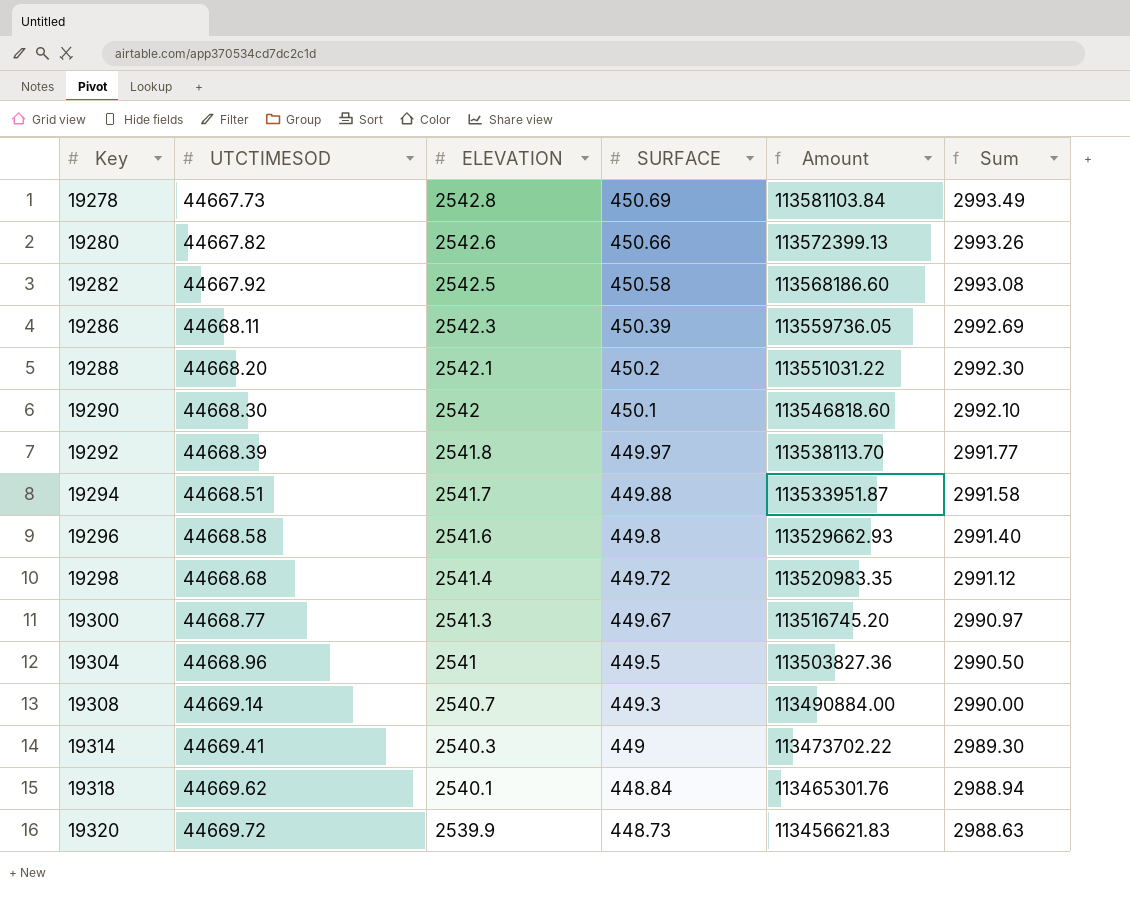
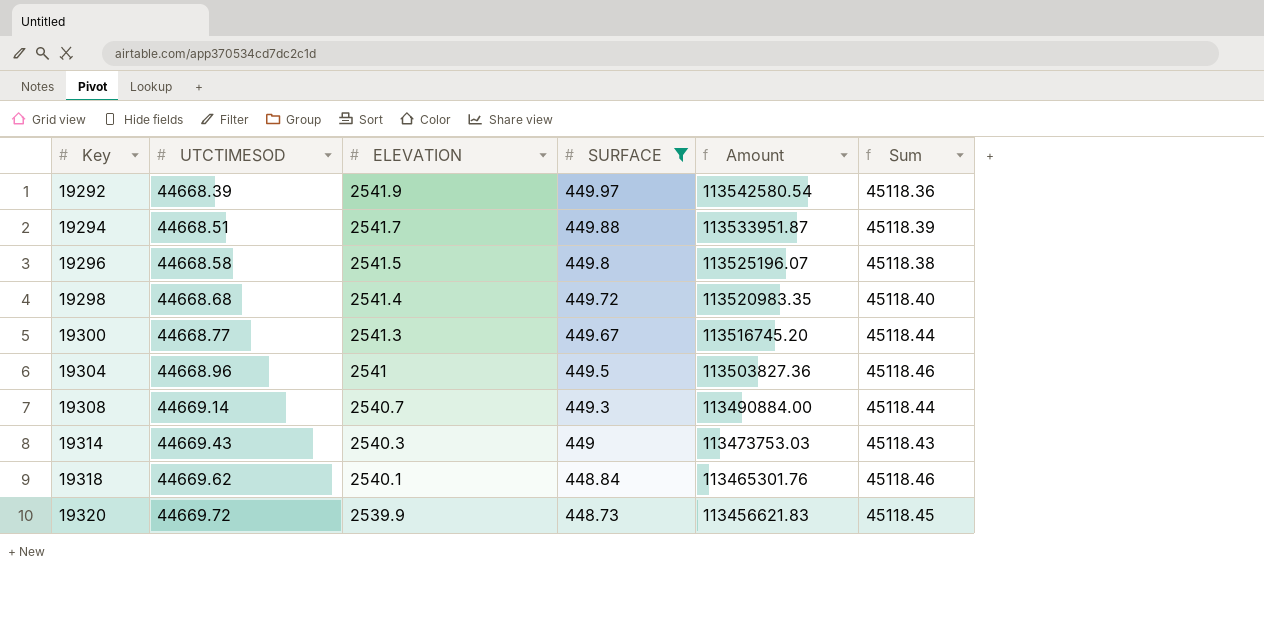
filter: none -> SURFACE <= 449.97
column Sum | formula: [ELEVATION] + [SURFACE] -> [UTCTIMESOD] + [SURFACE]
19292 | ELEVATION: 2541.8 -> 2541.9
19292 | Amount: 113538113.70 -> 113542580.54
19296 | ELEVATION: 2541.6 -> 2541.5
19296 | Amount: 113529662.93 -> 113525196.07
19314 | UTCTIMESOD: 44669.41 -> 44669.43
19314 | Amount: 113473702.22 -> 113473753.03

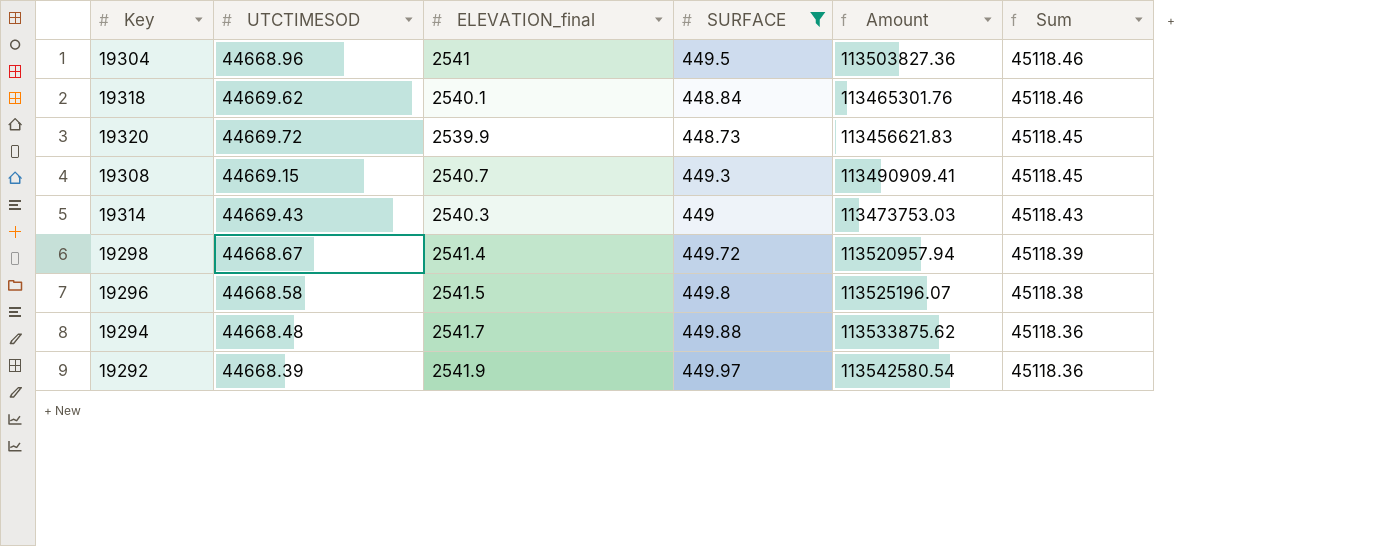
row order: Key ascending -> Sum descending
column name: ELEVATION -> ELEVATION_final
row 19300: 44668.77 | 2541.3 | 449.67 | 113516745.20 | 45118.44 -> none
19308 | UTCTIMESOD: 44669.14 -> 44669.15
19308 | Amount: 113490884.00 -> 113490909.41
19308 | Sum: 45118.44 -> 45118.45
19298 | UTCTIMESOD: 44668.68 -> 44668.67
19298 | Amount: 113520983.35 -> 113520957.94
19298 | Sum: 45118.40 -> 45118.39
19294 | UTCTIMESOD: 44668.51 -> 44668.48
19294 | Amount: 113533951.87 -> 113533875.62
19294 | Sum: 45118.39 -> 45118.36

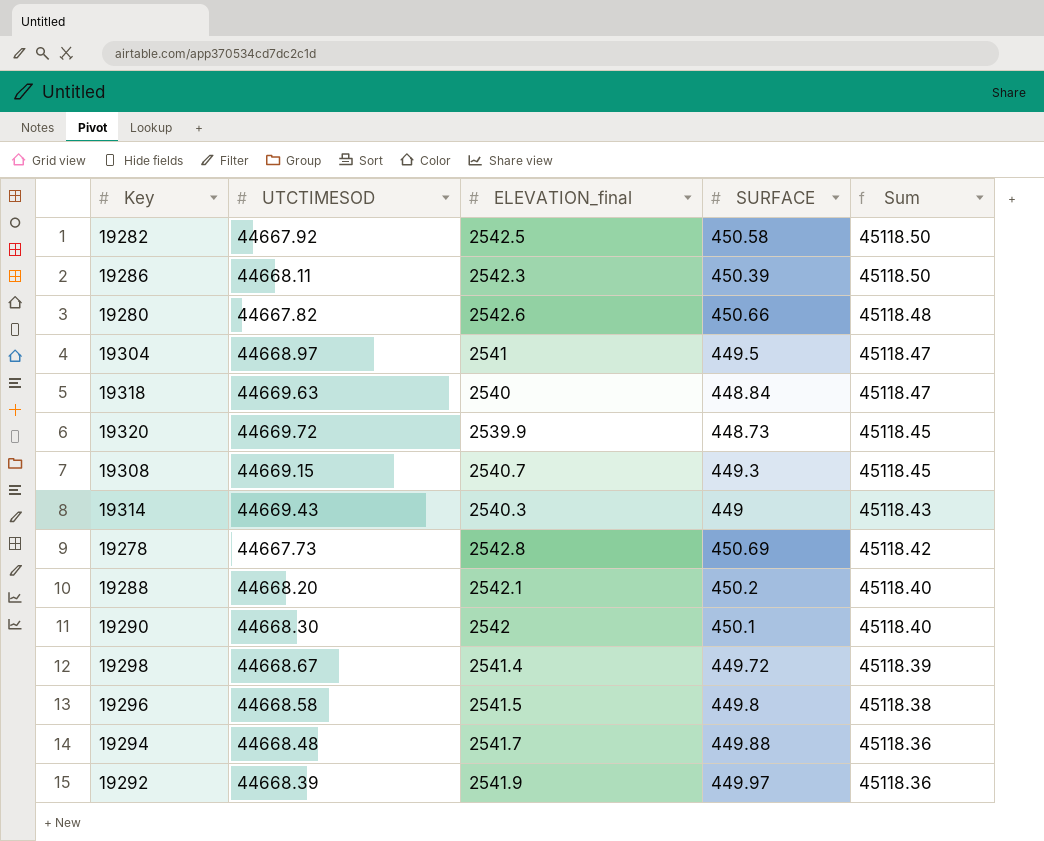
filter: SURFACE <= 449.97 -> none
column Amount | formula: [UTCTIMESOD] * [ELEVATION_final] -> none
19304 | UTCTIMESOD: 44668.96 -> 44668.97
19304 | Sum: 45118.46 -> 45118.47
19318 | UTCTIMESOD: 44669.62 -> 44669.63
19318 | ELEVATION_final: 2540.1 -> 2540
19318 | Sum: 45118.46 -> 45118.47

